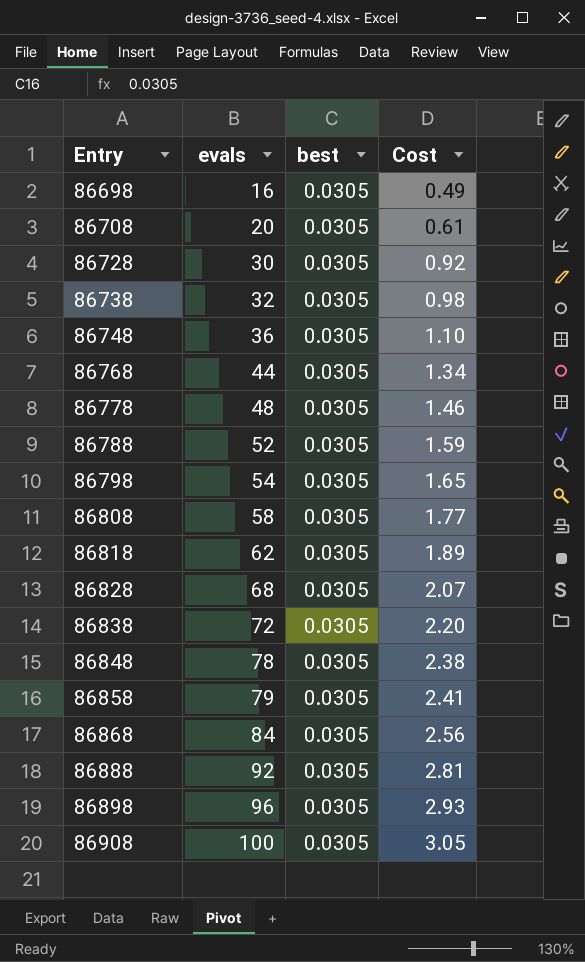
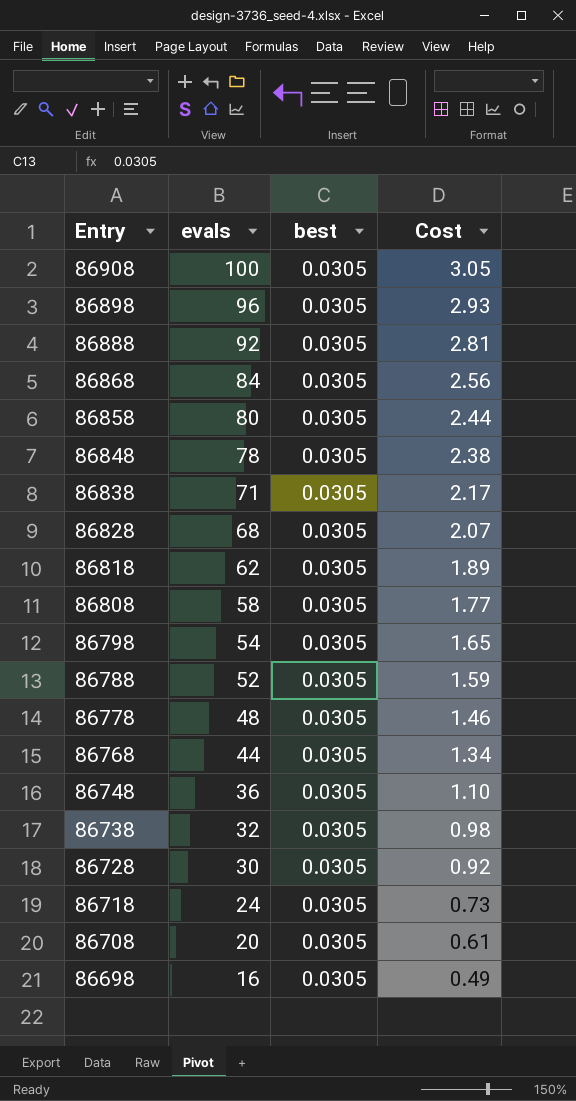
row order: Entry ascending -> Entry descending
86858 | evals: 79 -> 80
86858 | Cost: 2.41 -> 2.44
86838 | evals: 72 -> 71
86838 | Cost: 2.20 -> 2.17
row 86718: none -> 24 | 0.0305 | 0.73

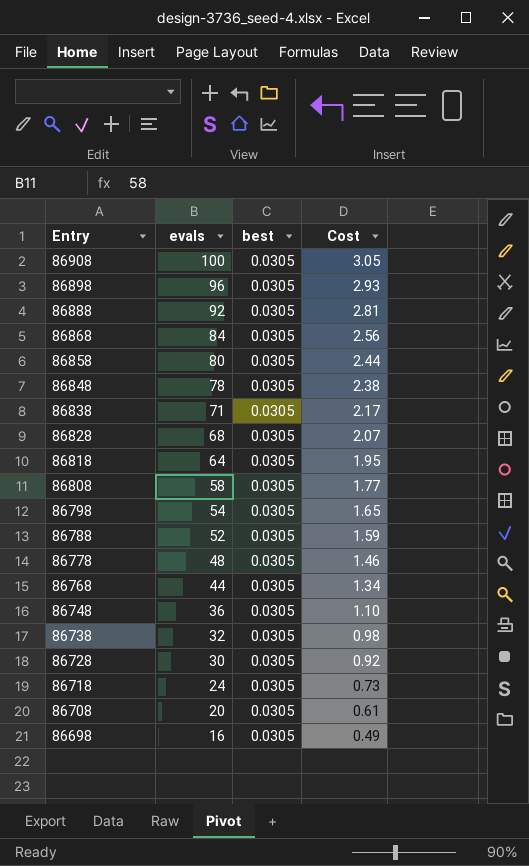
86818 | evals: 62 -> 64
86818 | Cost: 1.89 -> 1.95

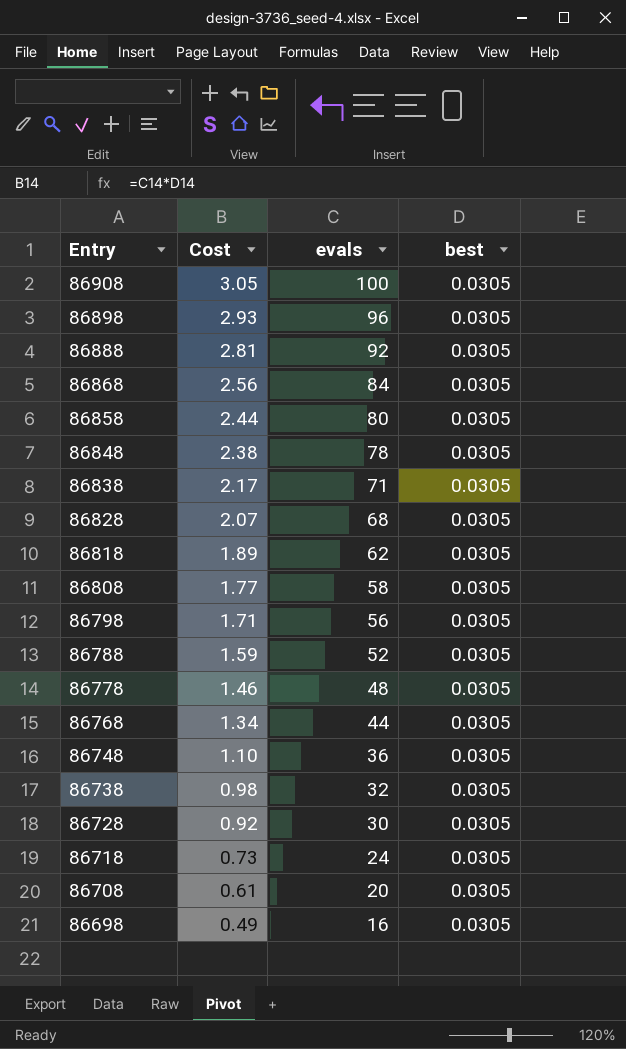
column Cost | position: 4 -> 2
86818 | Cost: 1.95 -> 1.89
86818 | evals: 64 -> 62
86798 | Cost: 1.65 -> 1.71
86798 | evals: 54 -> 56

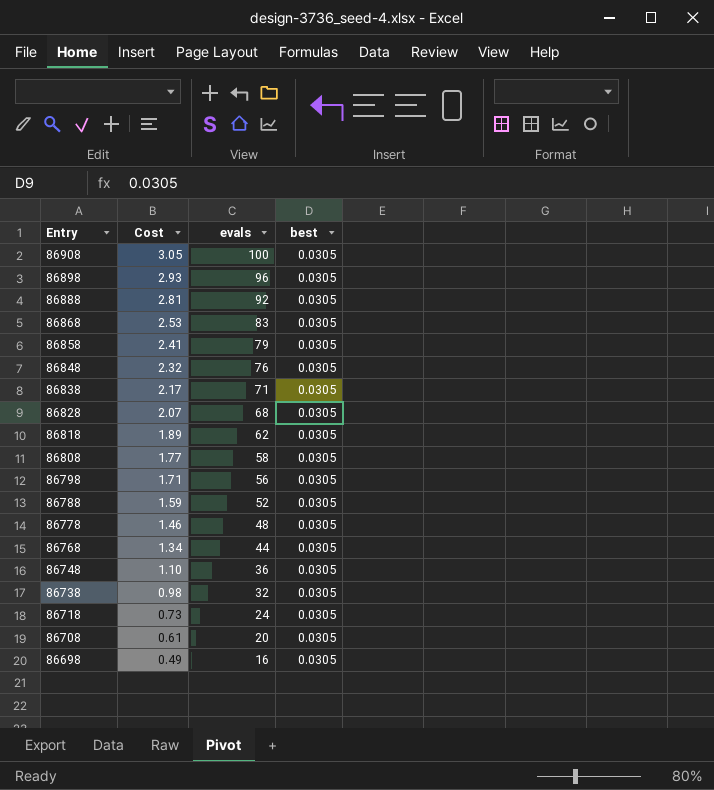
row 86728: 0.92 | 30 | 0.0305 -> none
86868 | Cost: 2.56 -> 2.53
86868 | evals: 84 -> 83
86858 | Cost: 2.44 -> 2.41
86858 | evals: 80 -> 79
86848 | Cost: 2.38 -> 2.32
86848 | evals: 78 -> 76

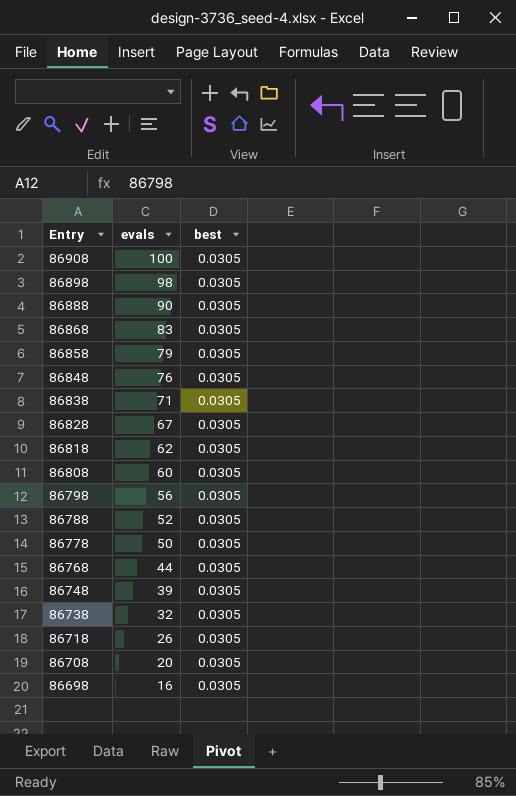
column Cost | formula: [evals] * [best] -> none
86898 | evals: 96 -> 98
86888 | evals: 92 -> 90
86828 | evals: 68 -> 67
86808 | evals: 58 -> 60
86778 | evals: 48 -> 50
86748 | evals: 36 -> 39
86718 | evals: 24 -> 26

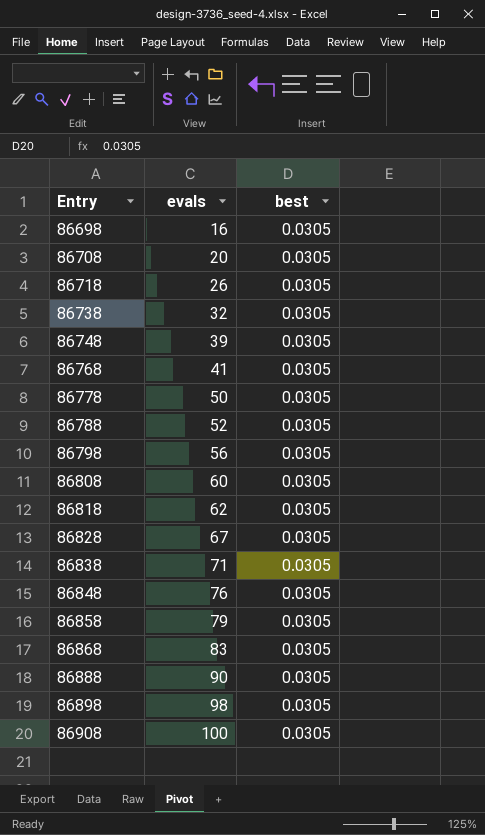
row order: Entry descending -> Entry ascending
86768 | evals: 44 -> 41

